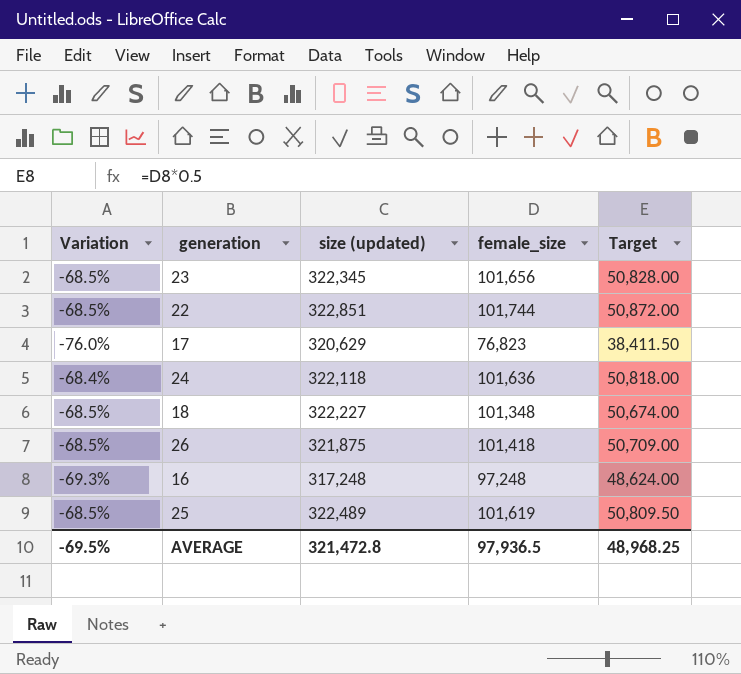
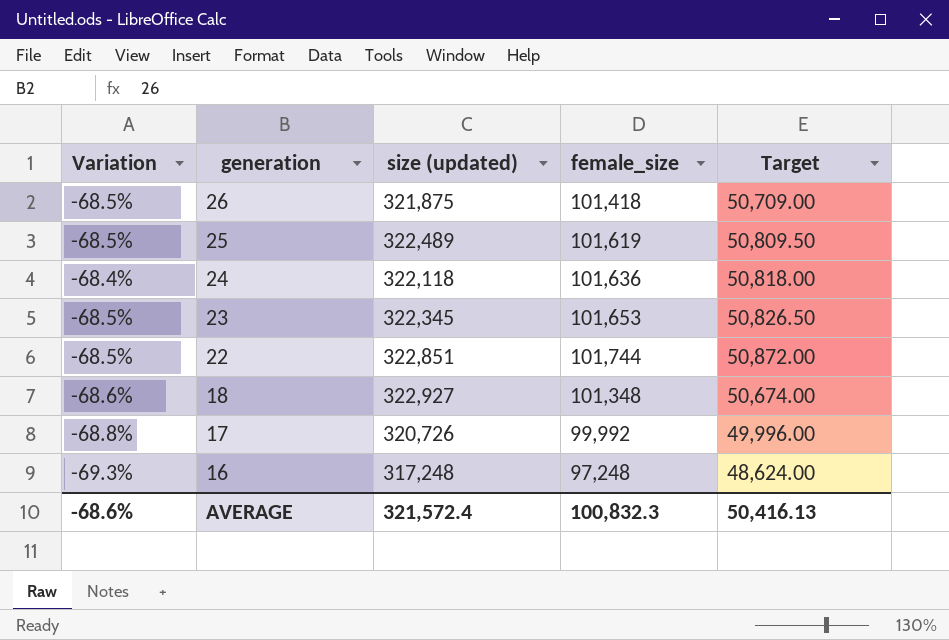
row order: none -> generation descending
23 | female_size: 101,656 -> 101,653
23 | Target: 50,828.00 -> 50,826.50
18 | Variation: -68.5% -> -68.6%
18 | size (updated): 322,227 -> 322,927
17 | Variation: -76.0% -> -68.8%
17 | size (updated): 320,629 -> 320,726
17 | female_size: 76,823 -> 99,992
17 | Target: 38,411.50 -> 49,996.00
AVERAGE | Variation: -69.5% -> -68.6%
AVERAGE | size (updated): 321,472.8 -> 321,572.4
AVERAGE | female_size: 97,936.5 -> 100,832.3
AVERAGE | Target: 48,968.25 -> 50,416.13

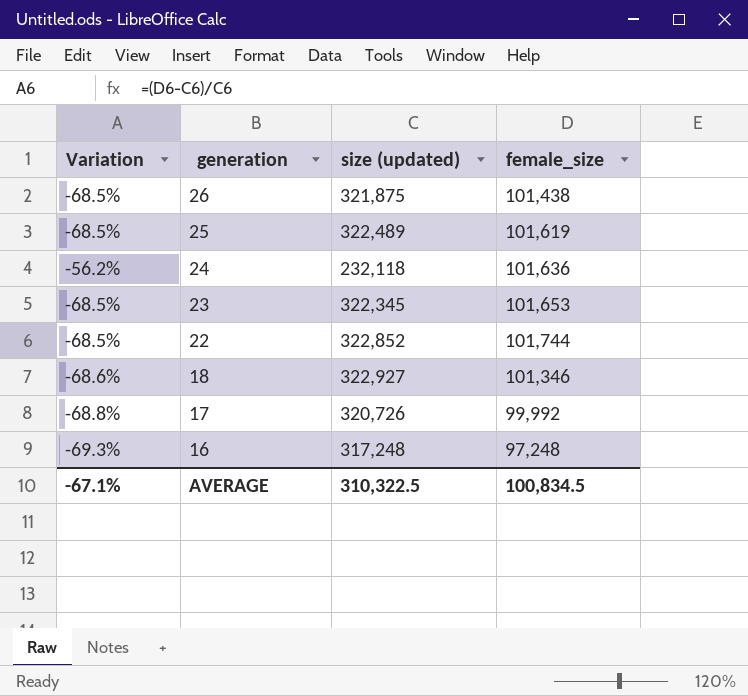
column Target | formula: [female_size] * 0.5 -> none
26 | female_size: 101,418 -> 101,438
24 | Variation: -68.4% -> -56.2%
24 | size (updated): 322,118 -> 232,118
22 | size (updated): 322,851 -> 322,852
18 | female_size: 101,348 -> 101,346
AVERAGE | Variation: -68.6% -> -67.1%
AVERAGE | size (updated): 321,572.4 -> 310,322.5
AVERAGE | female_size: 100,832.3 -> 100,834.5

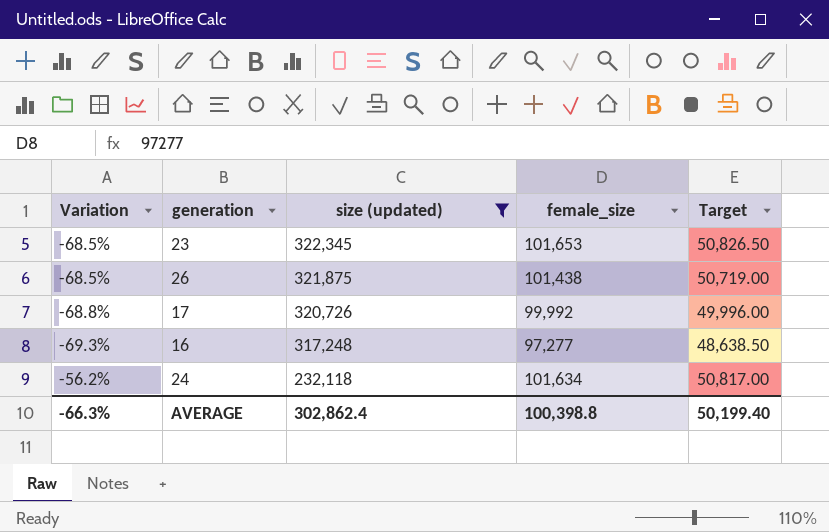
filter: none -> size (updated) <= 322,345
row order: generation descending -> size (updated) descending
column Target | formula: none -> [female_size] * 0.5
16 | female_size: 97,248 -> 97,277
24 | female_size: 101,636 -> 101,634
AVERAGE | Variation: -67.1% -> -66.3%
AVERAGE | size (updated): 310,322.5 -> 302,862.4
AVERAGE | female_size: 100,834.5 -> 100,398.8

